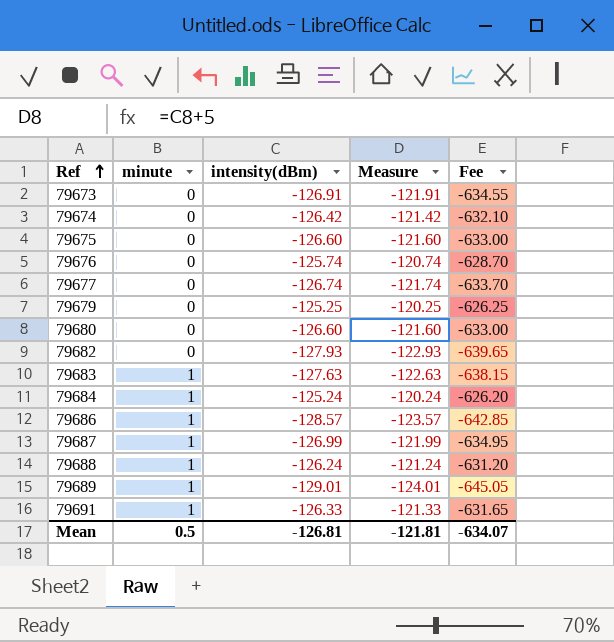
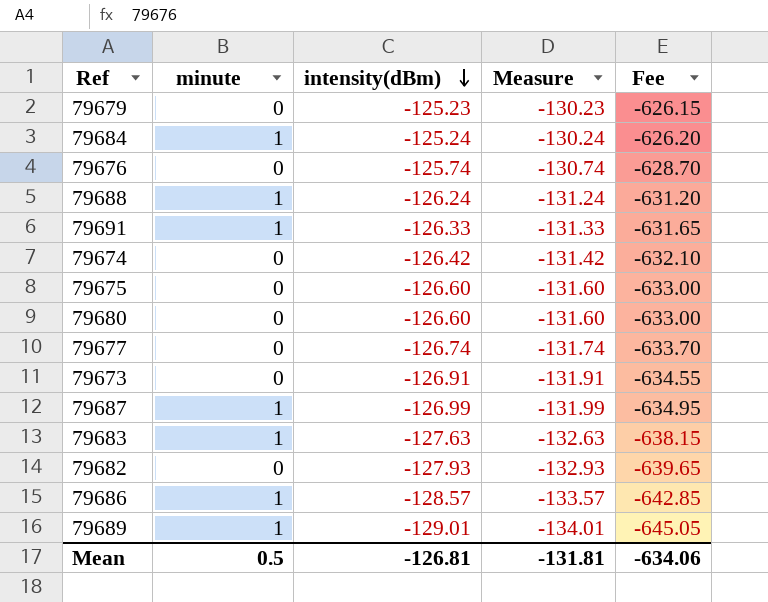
row order: Ref ascending -> intensity(dBm) descending
column Measure | formula: [intensity(dBm)] + 5 -> [intensity(dBm)] - 5
79679 | intensity(dBm): -125.25 -> -125.23
79679 | Fee: -626.25 -> -626.15
Mean | Measure: -121.81 -> -131.81
Mean | Fee: -634.07 -> -634.06

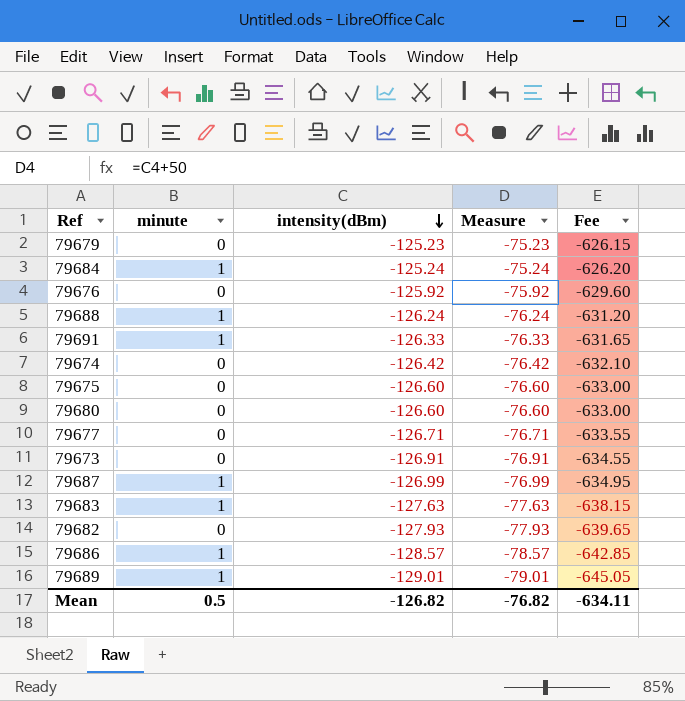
column Measure | formula: [intensity(dBm)] - 5 -> [intensity(dBm)] + 50
79676 | intensity(dBm): -125.74 -> -125.92
79676 | Fee: -628.70 -> -629.60
79677 | intensity(dBm): -126.74 -> -126.71
79677 | Fee: -633.70 -> -633.55
Mean | intensity(dBm): -126.81 -> -126.82
Mean | Measure: -131.81 -> -76.82
Mean | Fee: -634.06 -> -634.11

